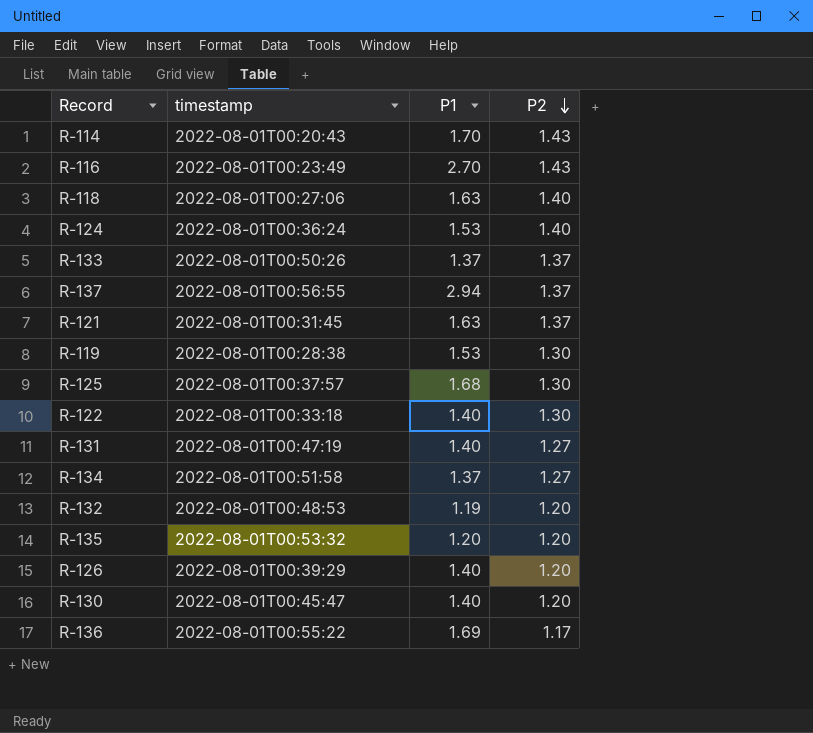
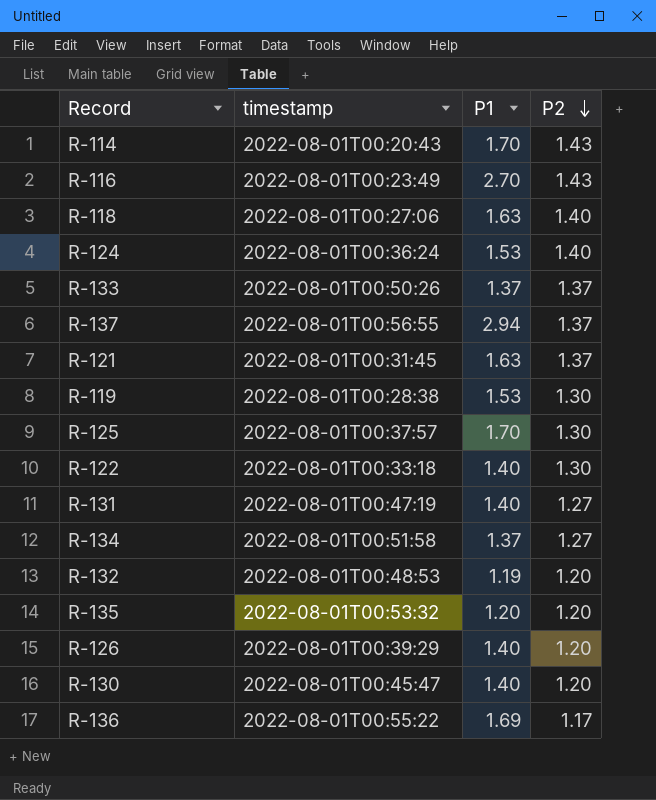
R-125 | P1: 1.68 -> 1.70

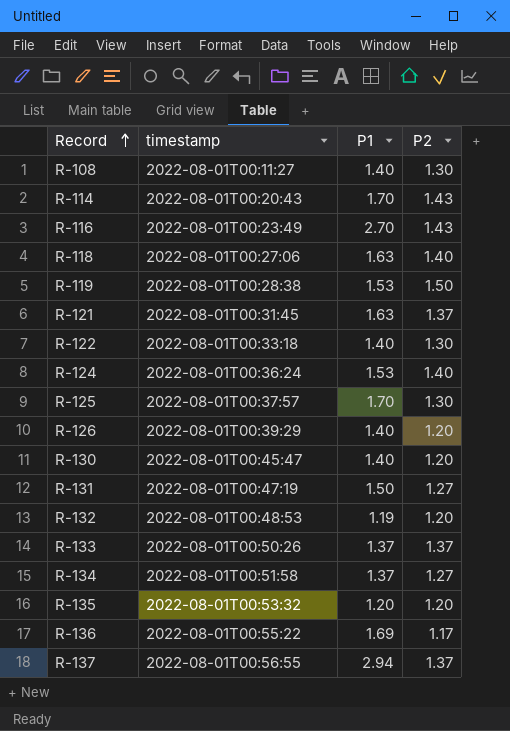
row order: P2 descending -> Record ascending
row R-108: none -> 2022-08-01T00:11:27 | 1.40 | 1.30
R-119 | P2: 1.30 -> 1.50
R-131 | P1: 1.40 -> 1.50

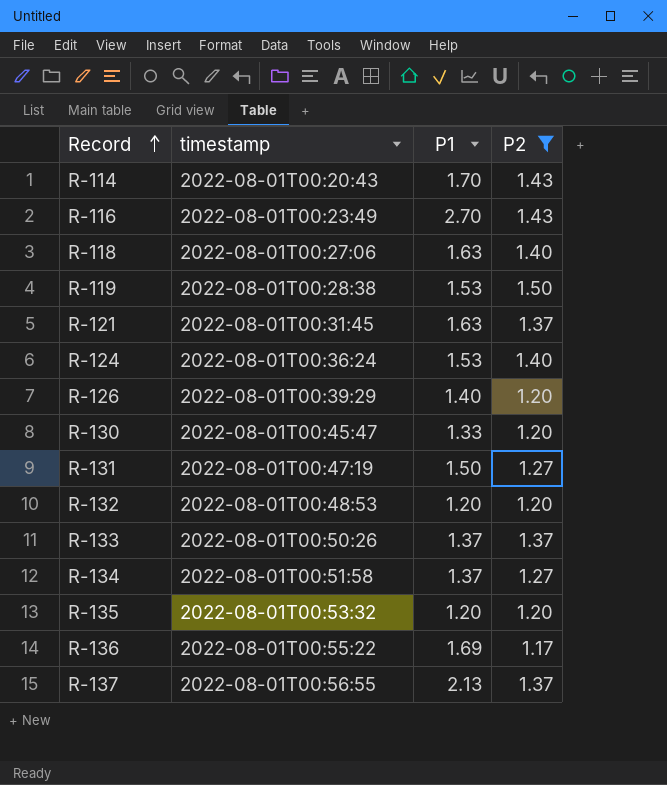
filter: none -> P2 != 1.30
R-130 | P1: 1.40 -> 1.33
R-132 | P1: 1.19 -> 1.20
R-137 | P1: 2.94 -> 2.13

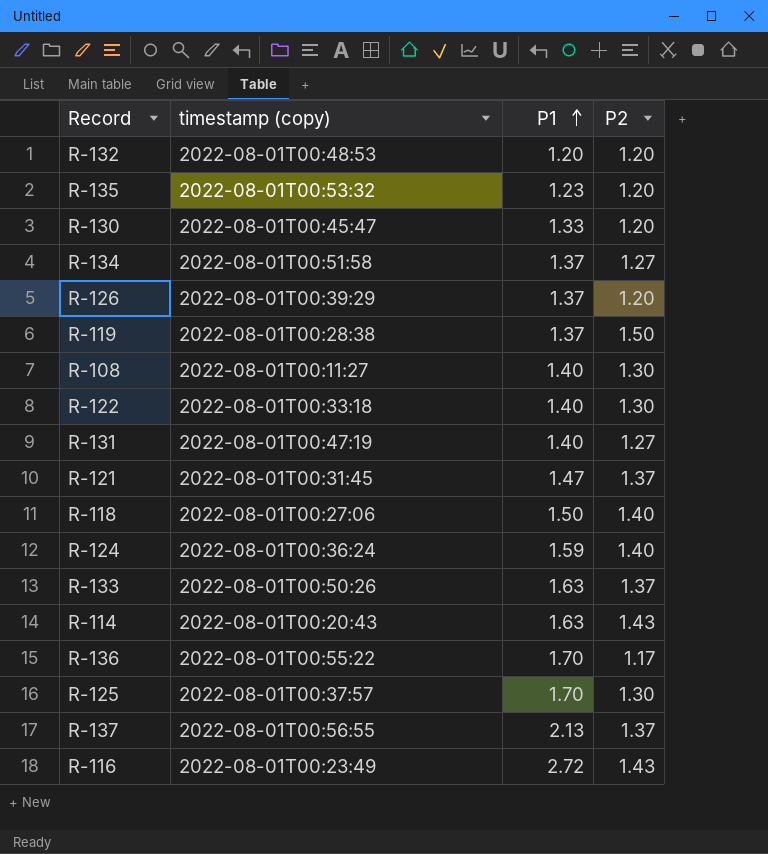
filter: P2 != 1.30 -> none
row order: Record ascending -> P1 ascending
column name: timestamp -> timestamp (copy)
R-135 | P1: 1.20 -> 1.23
R-126 | P1: 1.40 -> 1.37
R-119 | P1: 1.53 -> 1.37
R-131 | P1: 1.50 -> 1.40
R-121 | P1: 1.63 -> 1.47
R-118 | P1: 1.63 -> 1.50
R-124 | P1: 1.53 -> 1.59
R-133 | P1: 1.37 -> 1.63
R-114 | P1: 1.70 -> 1.63
R-136 | P1: 1.69 -> 1.70
R-116 | P1: 2.70 -> 2.72

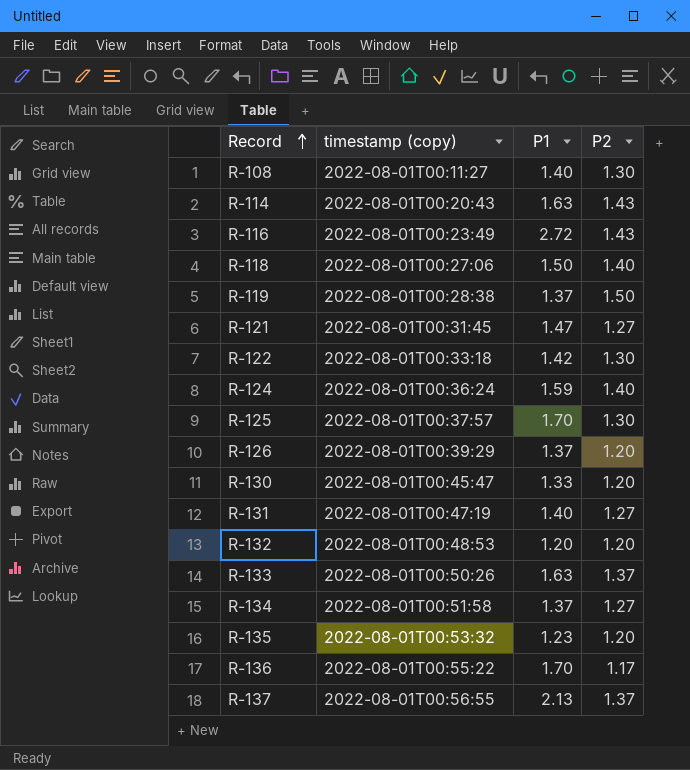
row order: P1 ascending -> Record ascending
R-121 | P2: 1.37 -> 1.27
R-122 | P1: 1.40 -> 1.42

